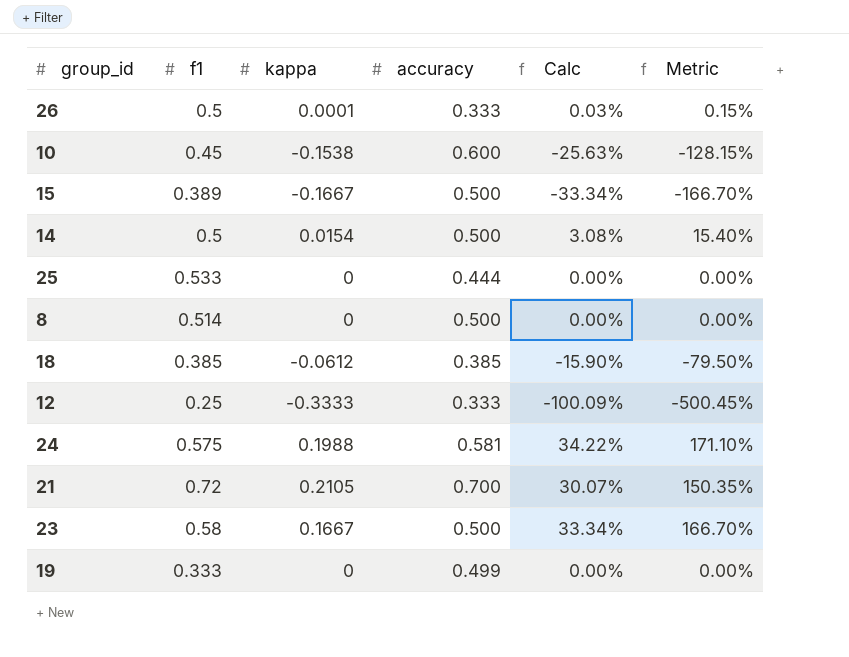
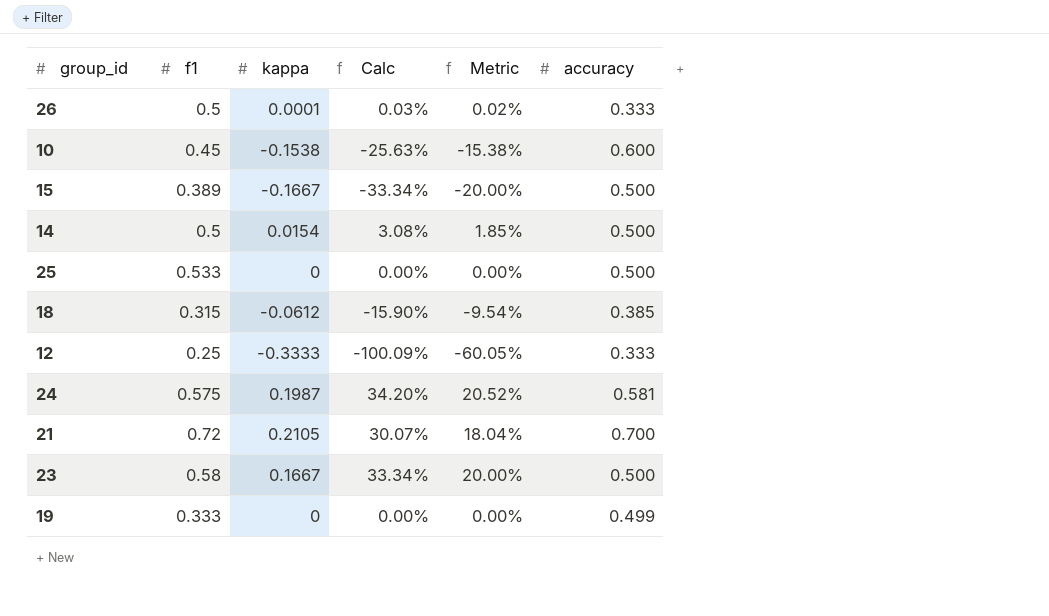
column Metric | formula: [Calc] * 5 -> [Calc] * 0.6
column accuracy | position: 4 -> 6
row 8: 0.514 | 0 | 0.500 | 0.00% | 0.00% -> none
25 | accuracy: 0.444 -> 0.500
18 | f1: 0.385 -> 0.315
24 | kappa: 0.1988 -> 0.1987
24 | Calc: 34.22% -> 34.20%

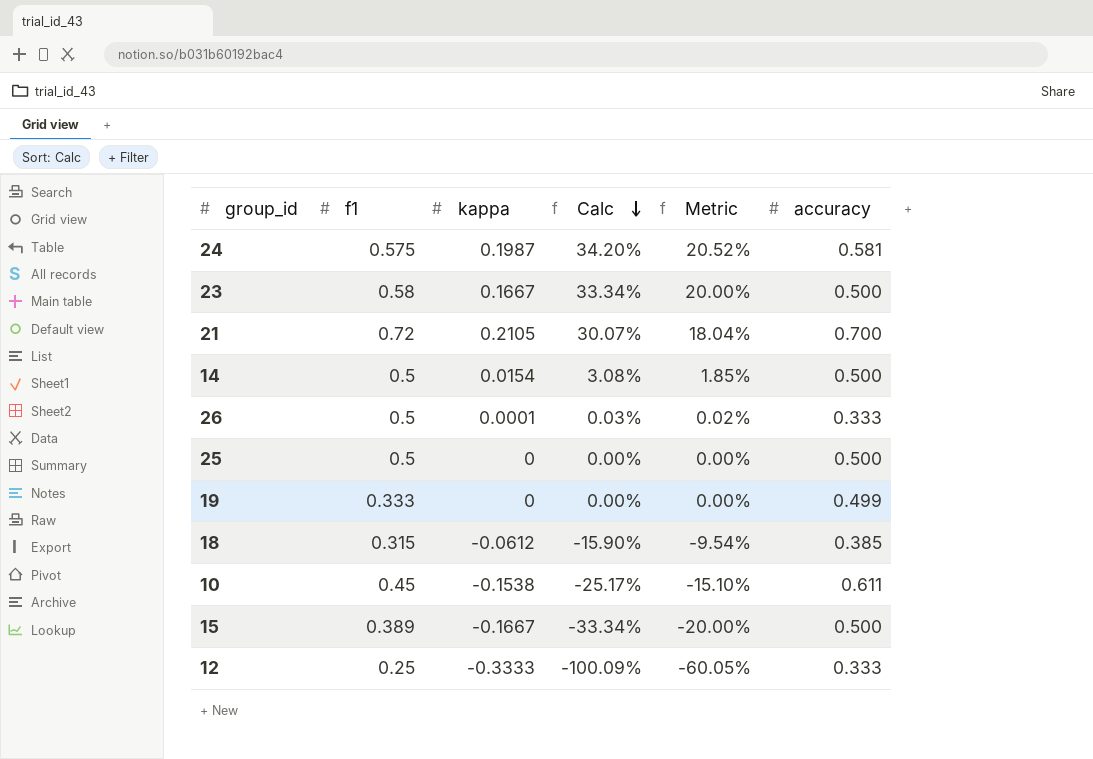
row order: none -> Calc descending
25 | f1: 0.533 -> 0.5
10 | Calc: -25.63% -> -25.17%
10 | Metric: -15.38% -> -15.10%
10 | accuracy: 0.600 -> 0.611

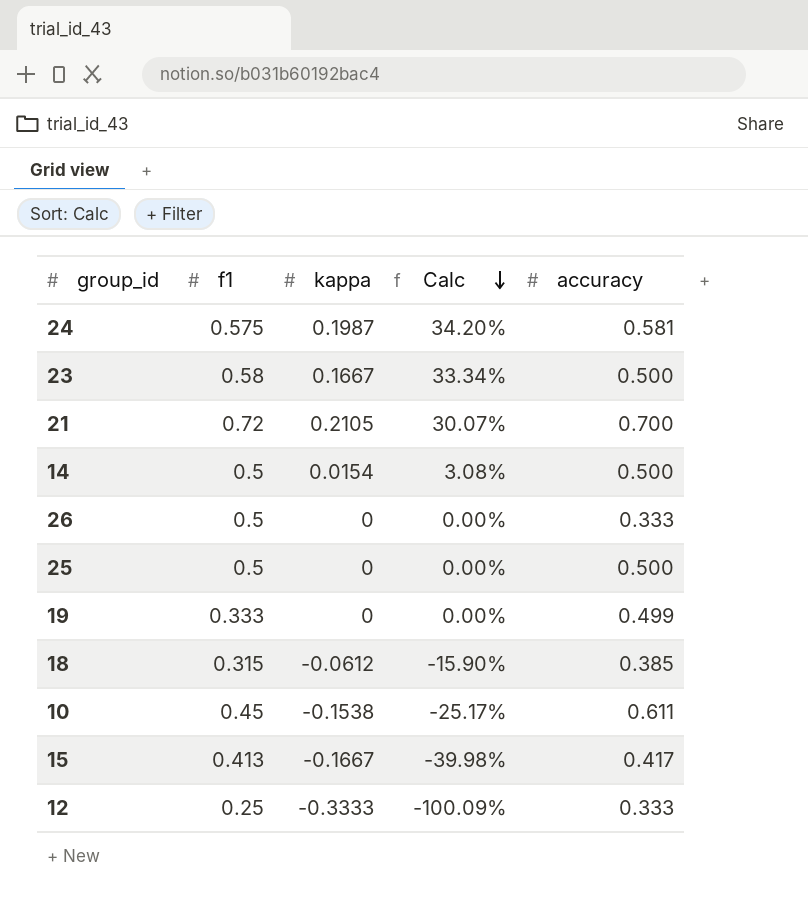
column Metric | formula: [Calc] * 0.6 -> none
26 | kappa: 0.0001 -> 0
26 | Calc: 0.03% -> 0.00%
15 | f1: 0.389 -> 0.413
15 | Calc: -33.34% -> -39.98%
15 | accuracy: 0.500 -> 0.417

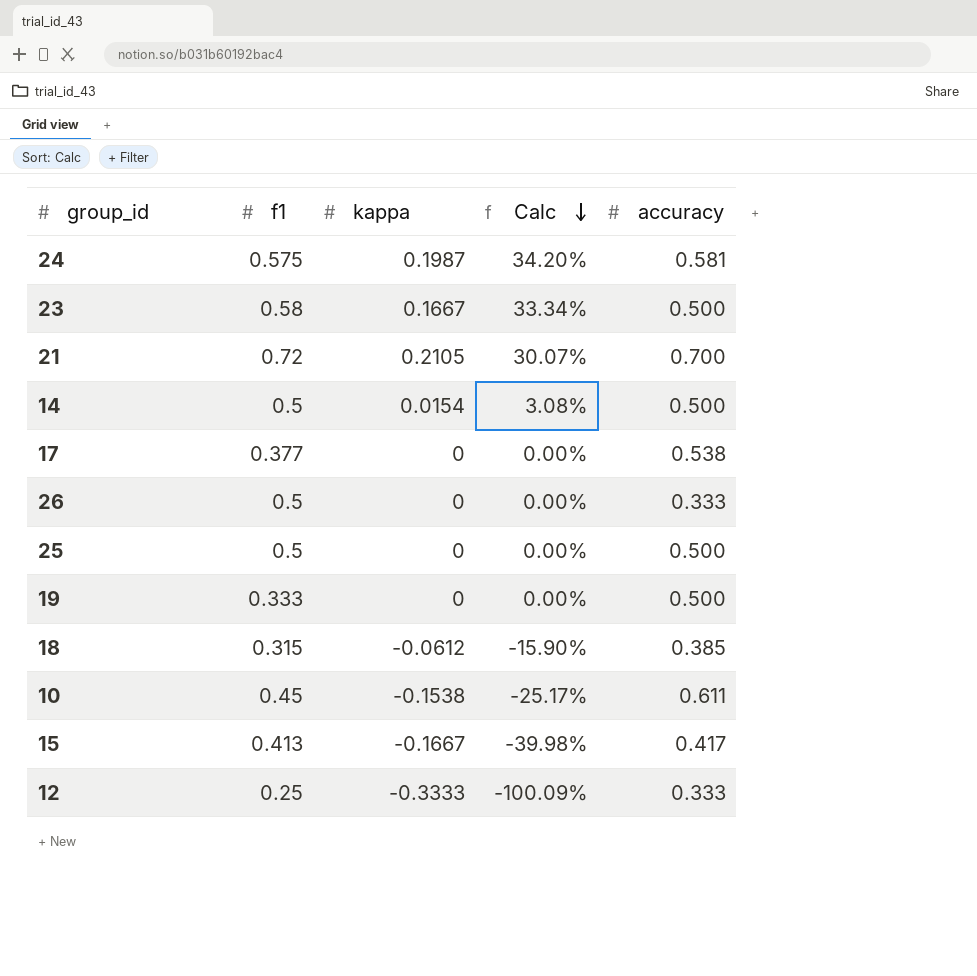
row 17: none -> 0.377 | 0 | 0.00% | 0.538
19 | accuracy: 0.499 -> 0.500

